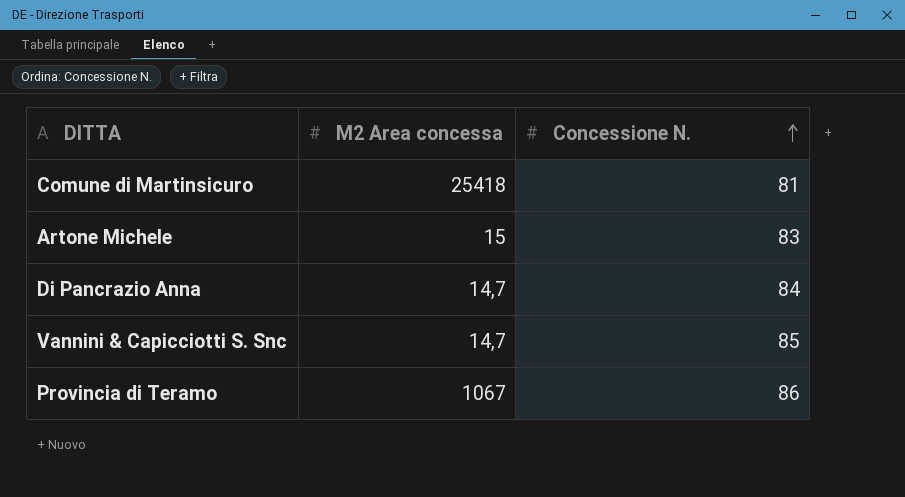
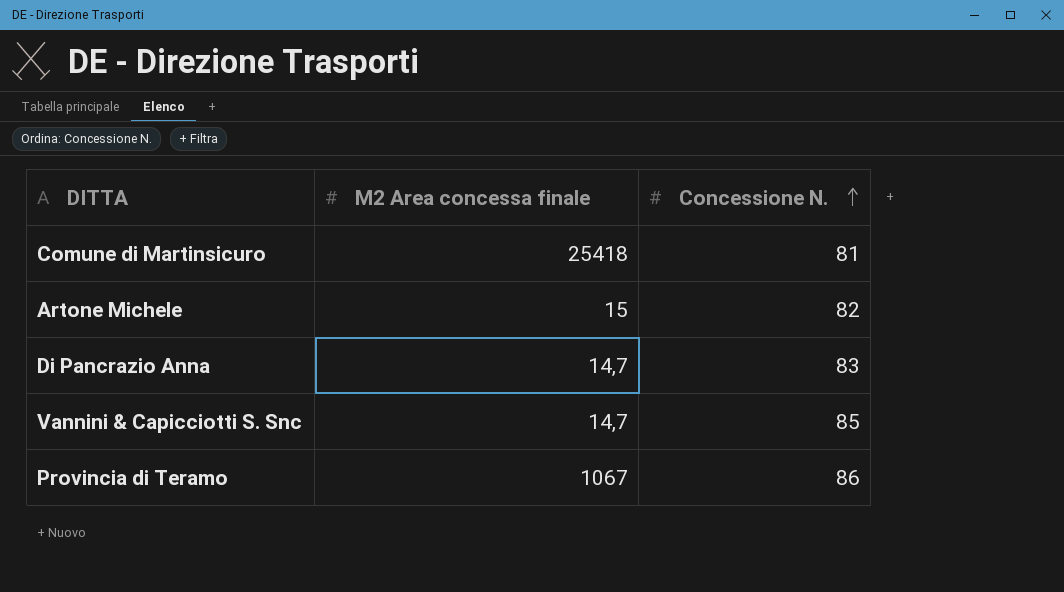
column name: M2 Area concessa -> M2 Area concessa finale
Artone Michele | Concessione N.: 83 -> 82
Di Pancrazio Anna | Concessione N.: 84 -> 83

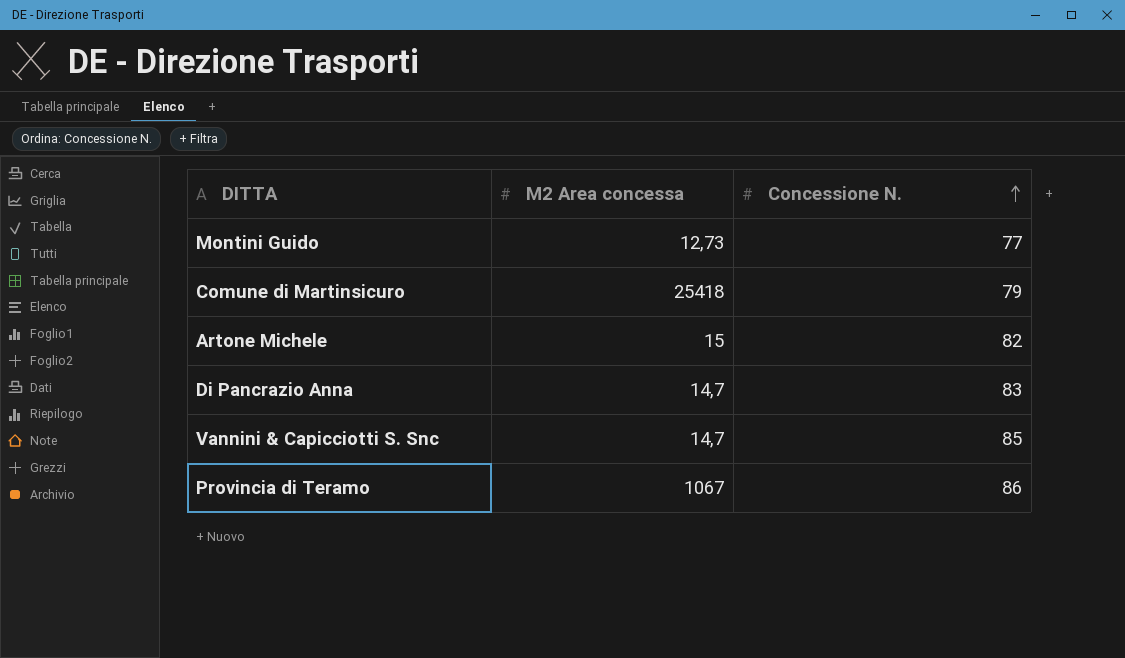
column name: M2 Area concessa finale -> M2 Area concessa
row Montini Guido: none -> 12,73 | 77
Comune di Martinsicuro | Concessione N.: 81 -> 79

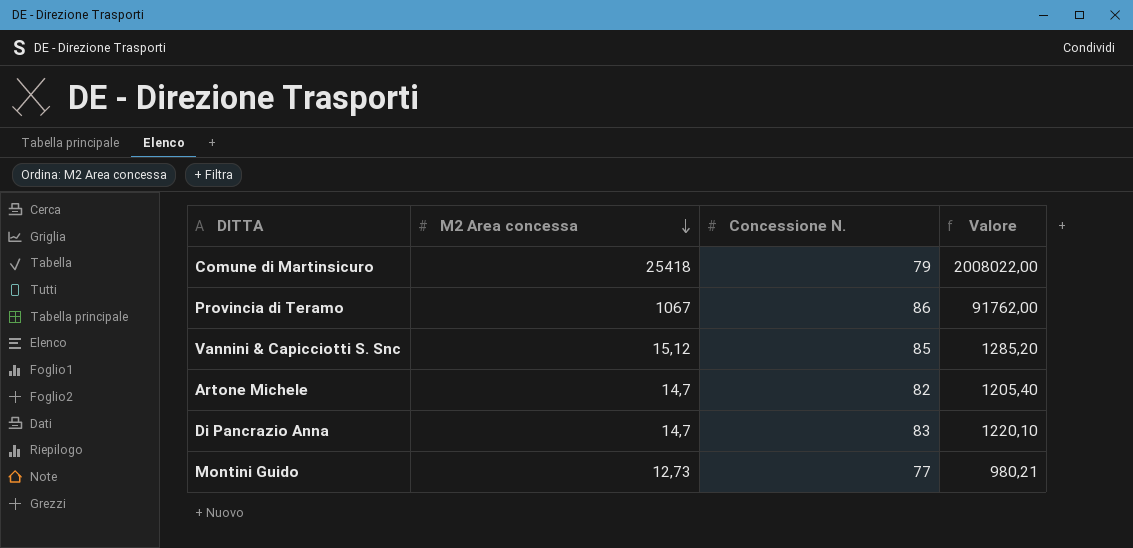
row order: Concessione N. ascending -> M2 Area concessa descending
column Valore | formula: none -> [M2 Area concessa] * [Concessione N.]
Vannini & Capicciotti S. Snc | M2 Area concessa: 14,7 -> 15,12
Artone Michele | M2 Area concessa: 15 -> 14,7

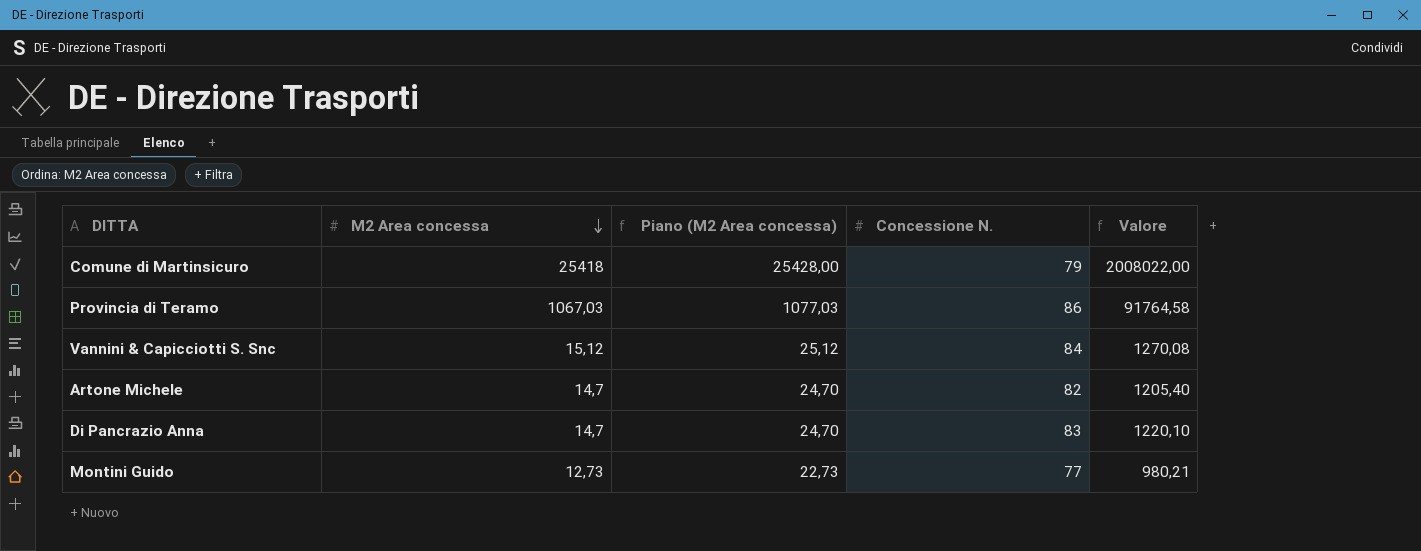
column Piano (M2 Area concessa) | formula: none -> [M2 Area concessa] + 10
Provincia di Teramo | M2 Area concessa: 1067 -> 1067,03
Provincia di Teramo | Valore: 91762,00 -> 91764,58
Vannini & Capicciotti S. Snc | Concessione N.: 85 -> 84
Vannini & Capicciotti S. Snc | Valore: 1285,20 -> 1270,08

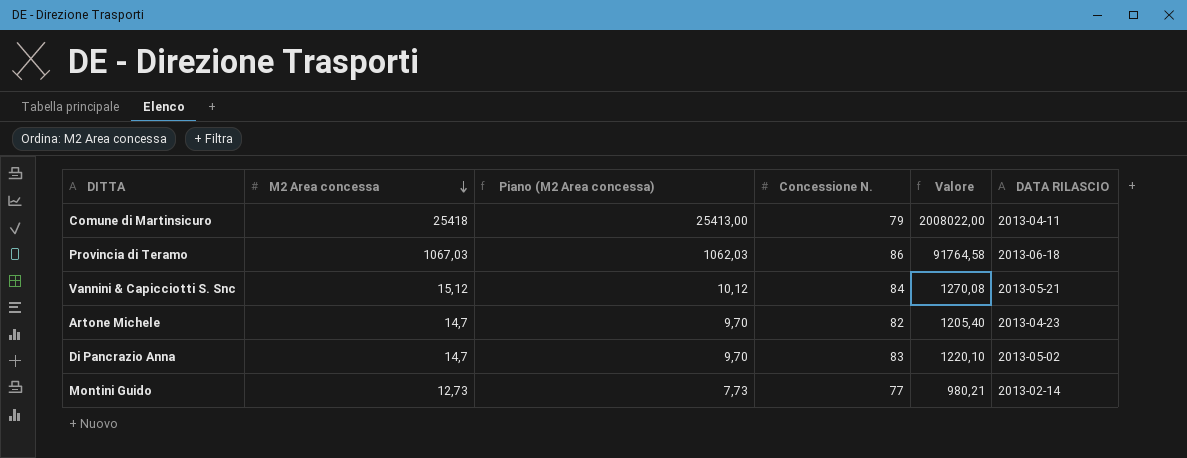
column Piano (M2 Area concessa) | formula: [M2 Area concessa] + 10 -> [M2 Area concessa] - 5
column DATA RILASCIO | position: none -> 6

